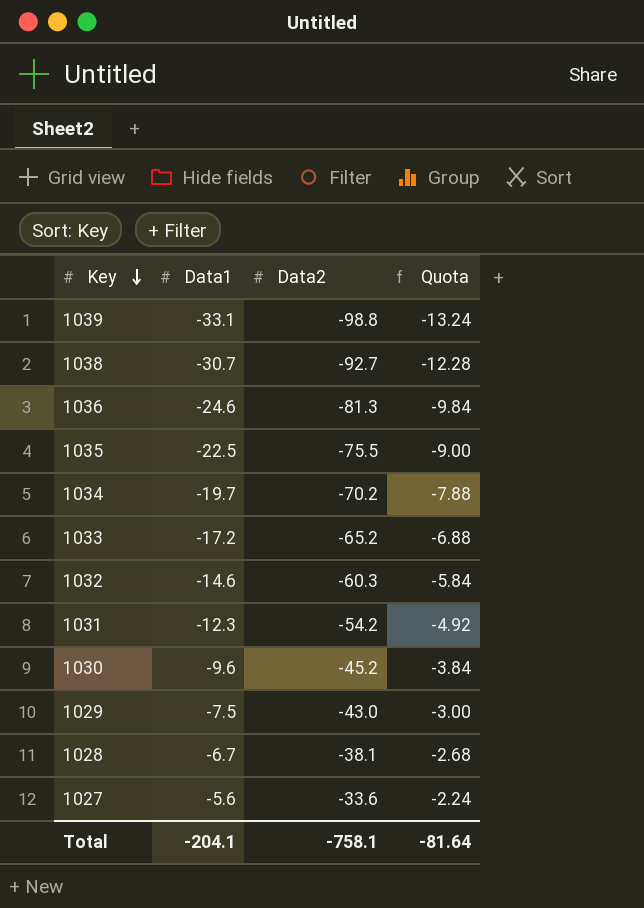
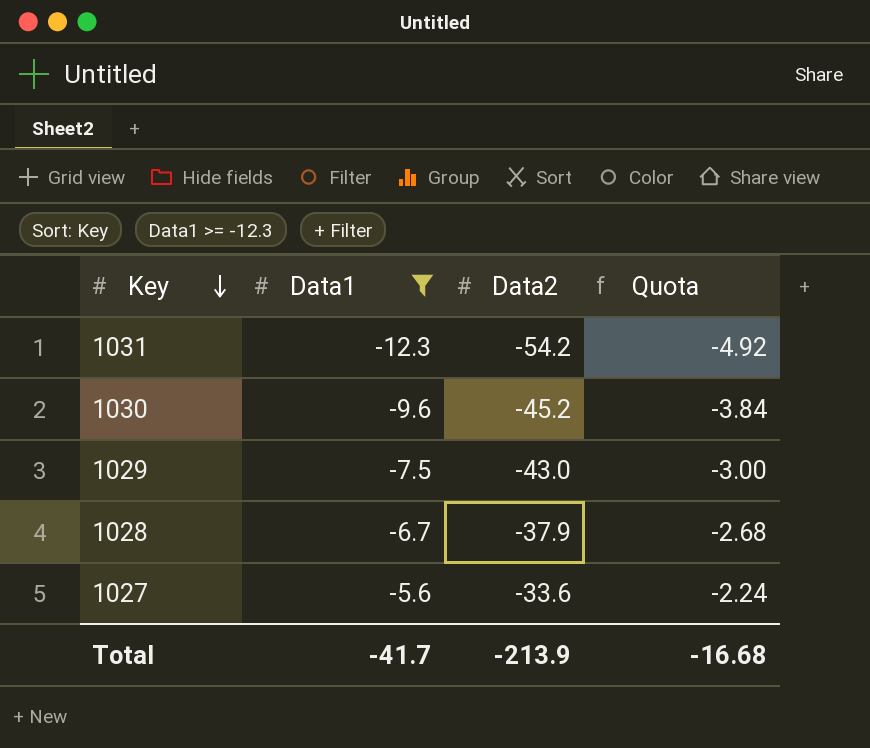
filter: none -> Data1 >= -12.3
1028 | Data2: -38.1 -> -37.9
Total | Data1: -204.1 -> -41.7
Total | Data2: -758.1 -> -213.9
Total | Quota: -81.64 -> -16.68

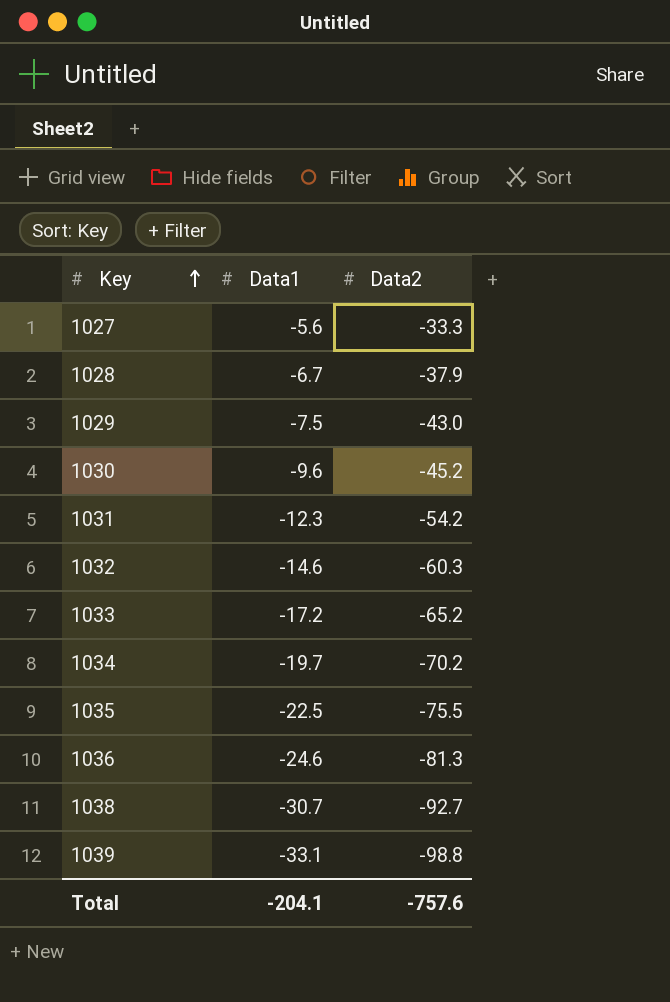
filter: Data1 >= -12.3 -> none
row order: Key descending -> Key ascending
column Quota | formula: [Data1] * 0.4 -> none
1027 | Data2: -33.6 -> -33.3
Total | Data1: -41.7 -> -204.1
Total | Data2: -213.9 -> -757.6

